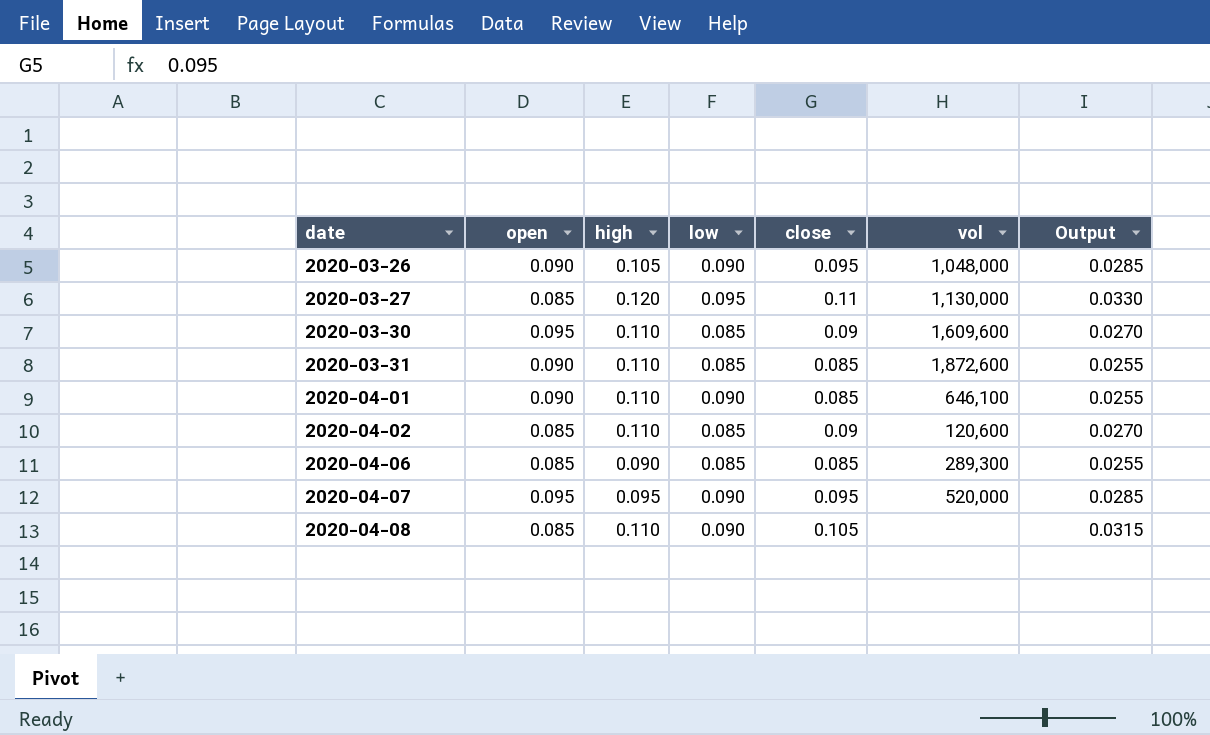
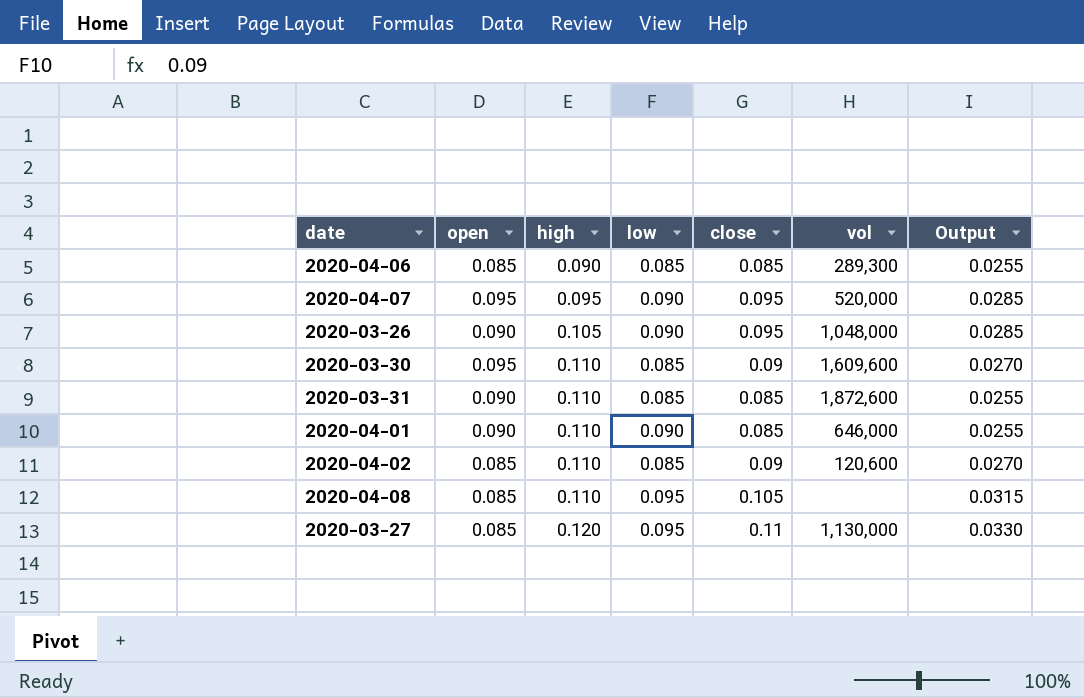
row order: date ascending -> high ascending
2020-04-01 | vol: 646,100 -> 646,000
2020-04-08 | low: 0.090 -> 0.095

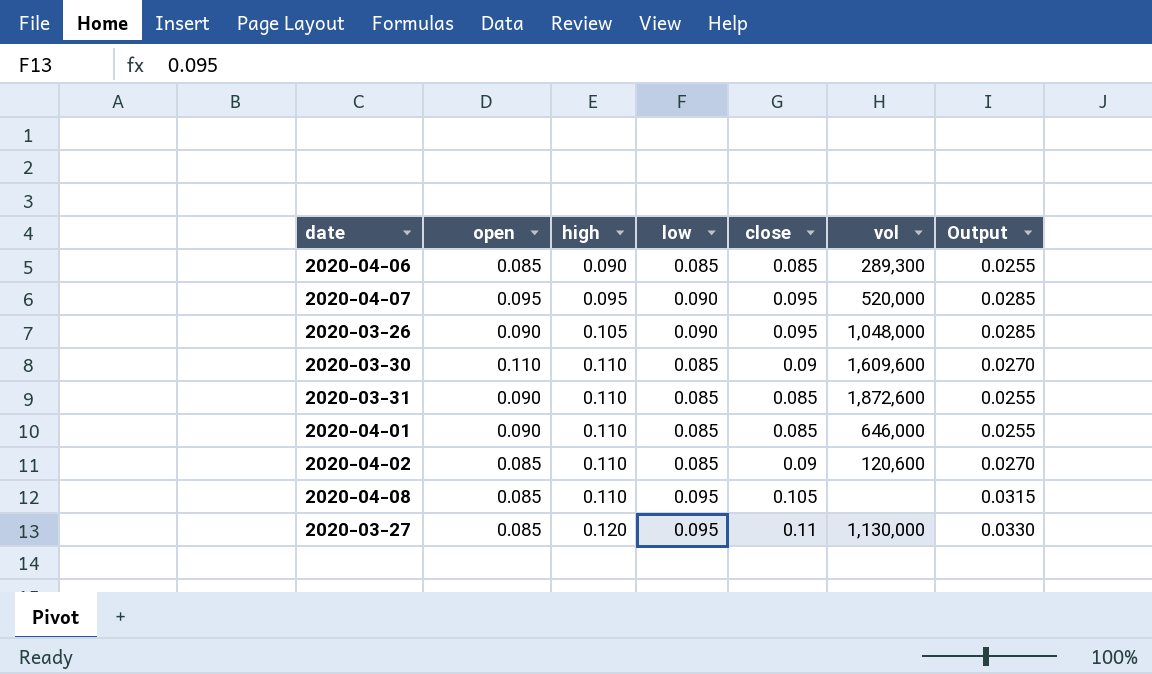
2020-03-30 | open: 0.095 -> 0.110
2020-04-01 | low: 0.090 -> 0.085

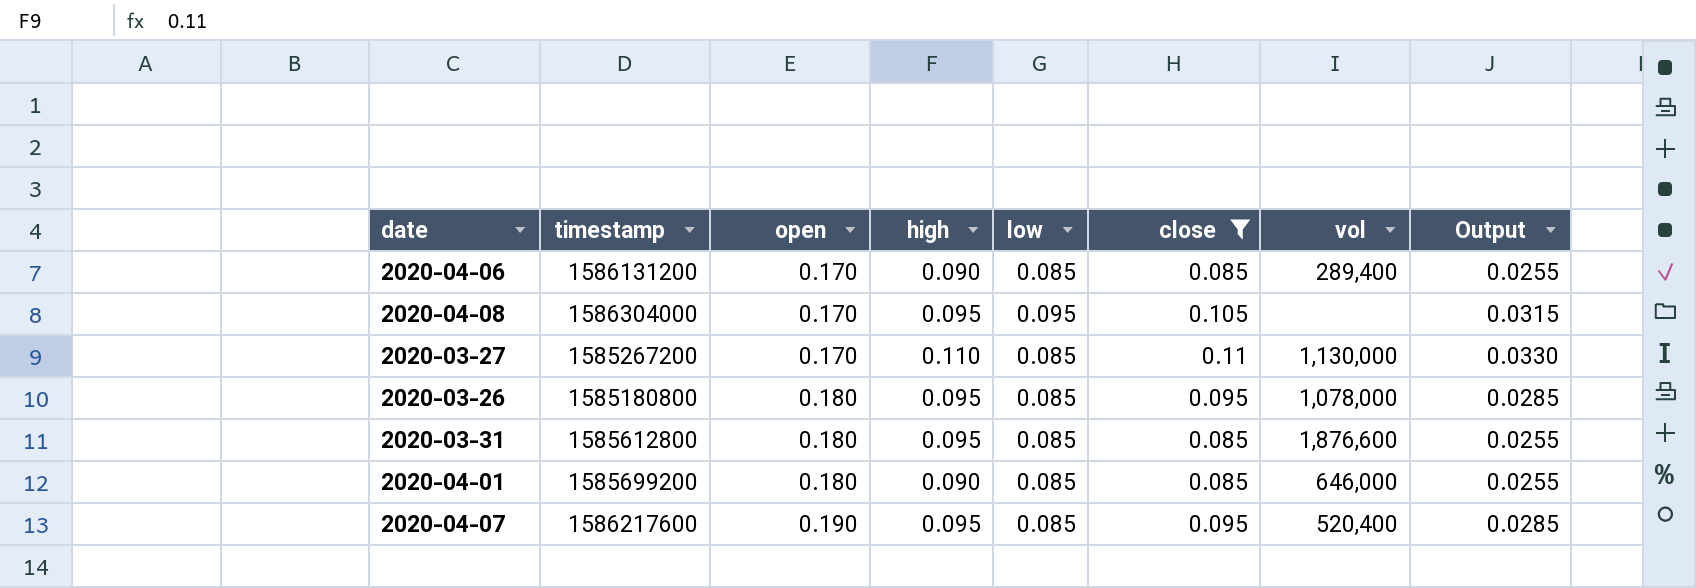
filter: none -> close != 0.09
row order: high ascending -> open ascending
column timestamp | position: none -> 2
2020-04-06 | open: 0.085 -> 0.170
2020-04-06 | vol: 289,300 -> 289,400
2020-04-08 | open: 0.085 -> 0.170
2020-04-08 | high: 0.110 -> 0.095
2020-03-27 | open: 0.085 -> 0.170
2020-03-27 | high: 0.120 -> 0.110
2020-03-27 | low: 0.095 -> 0.085
2020-03-26 | open: 0.090 -> 0.180
2020-03-26 | high: 0.105 -> 0.095
2020-03-26 | low: 0.090 -> 0.085
2020-03-26 | vol: 1,048,000 -> 1,078,000
2020-03-31 | open: 0.090 -> 0.180
2020-03-31 | high: 0.110 -> 0.095
2020-03-31 | vol: 1,872,600 -> 1,876,600
2020-04-01 | open: 0.090 -> 0.180
2020-04-01 | high: 0.110 -> 0.090
2020-04-07 | open: 0.095 -> 0.190
2020-04-07 | low: 0.090 -> 0.085
2020-04-07 | vol: 520,000 -> 520,400

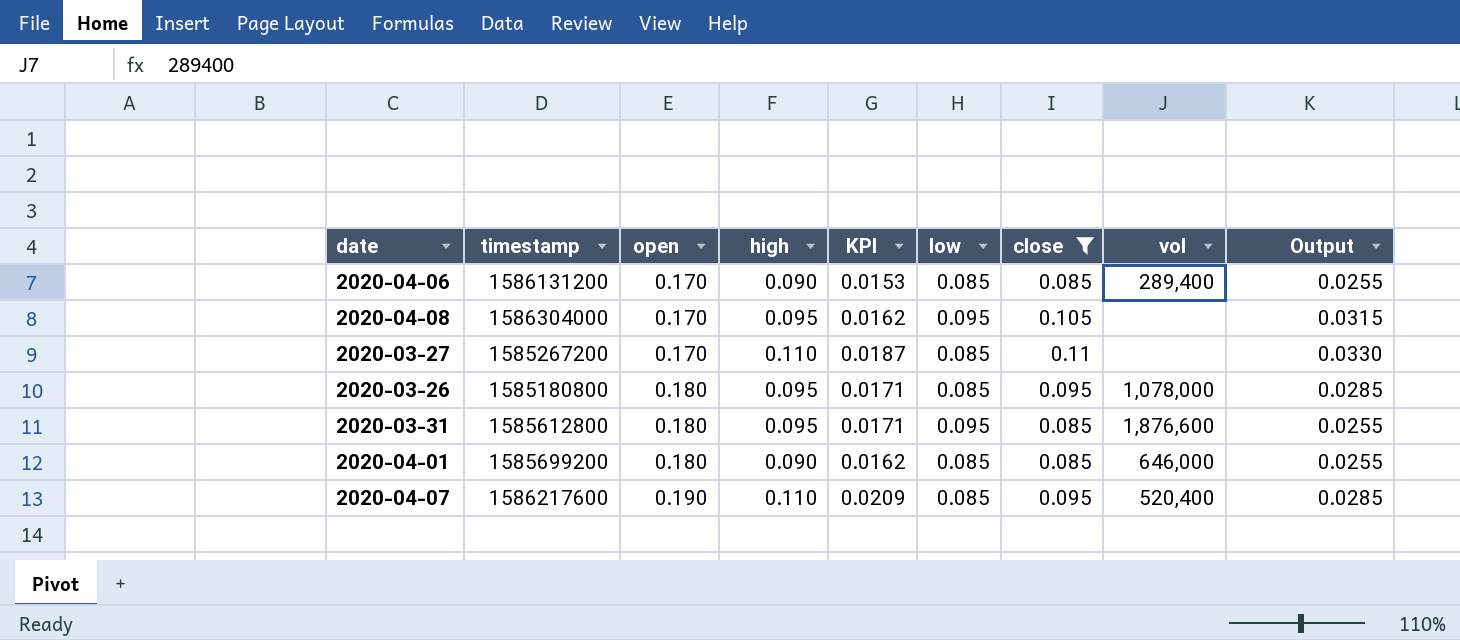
column KPI | formula: none -> [open] * [high]
2020-03-27 | vol: 1,130,000 -> none
2020-03-31 | low: 0.085 -> 0.095
2020-04-07 | high: 0.095 -> 0.110

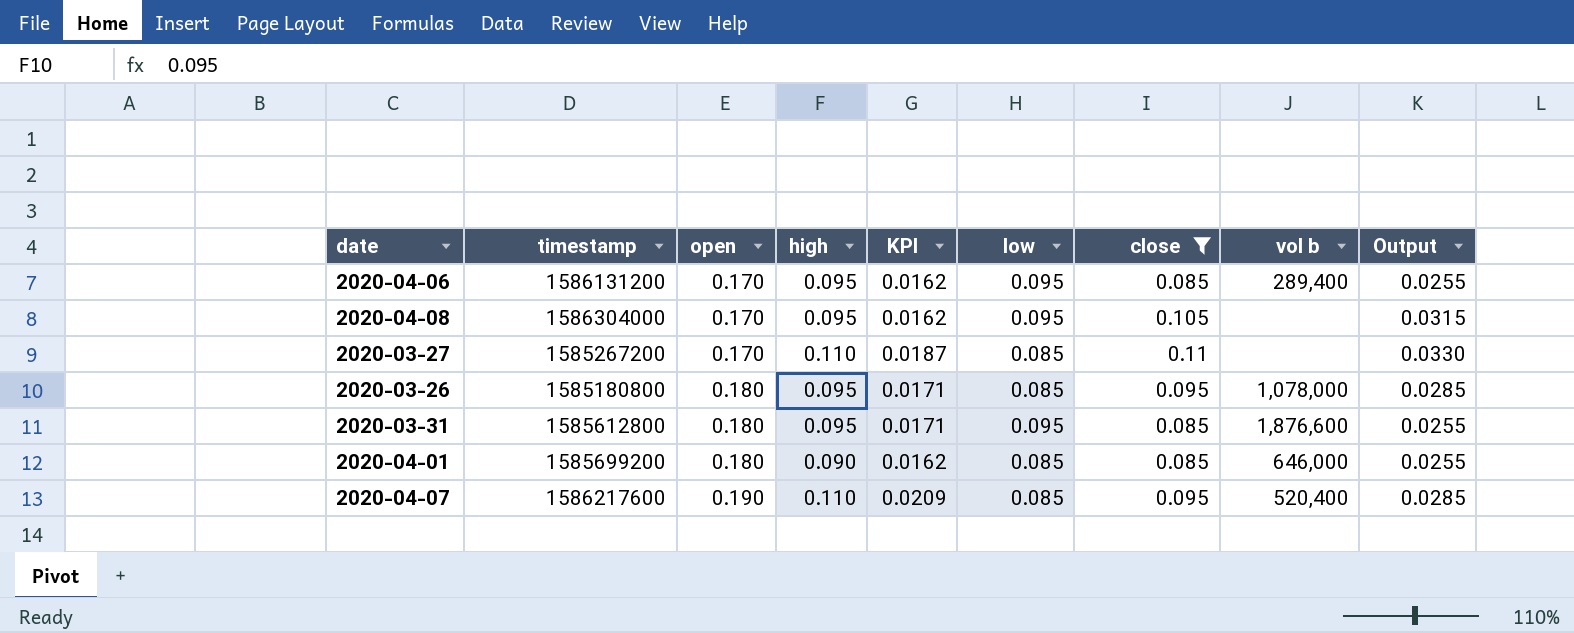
column name: vol -> vol b
2020-04-06 | high: 0.090 -> 0.095
2020-04-06 | KPI: 0.0153 -> 0.0162
2020-04-06 | low: 0.085 -> 0.095

